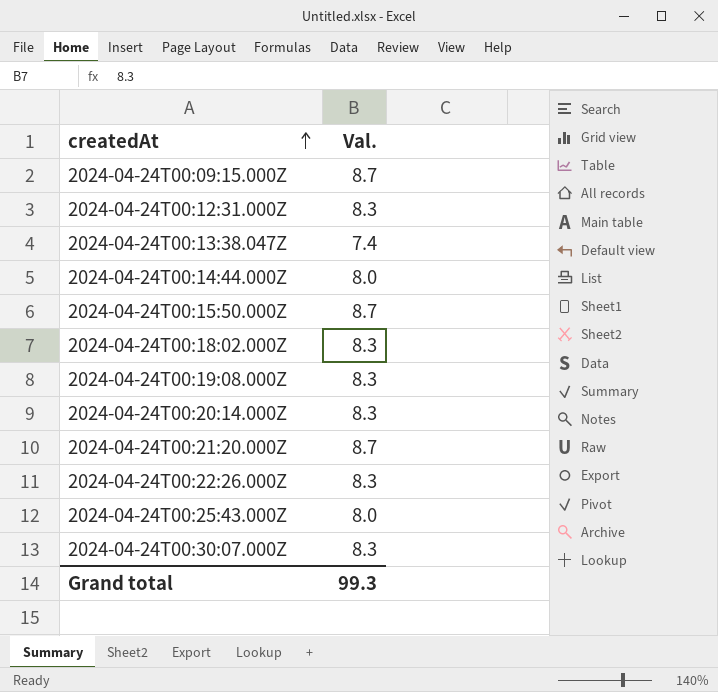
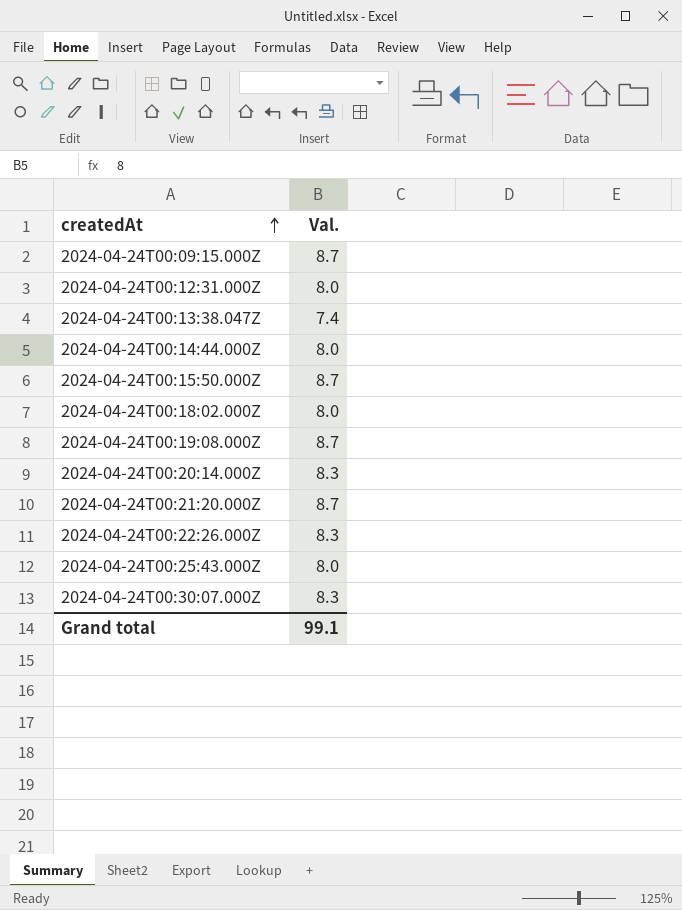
2024-04-24T00:12:31.000Z | Val.: 8.3 -> 8.0
2024-04-24T00:18:02.000Z | Val.: 8.3 -> 8.0
2024-04-24T00:19:08.000Z | Val.: 8.3 -> 8.7
Grand total | Val.: 99.3 -> 99.1

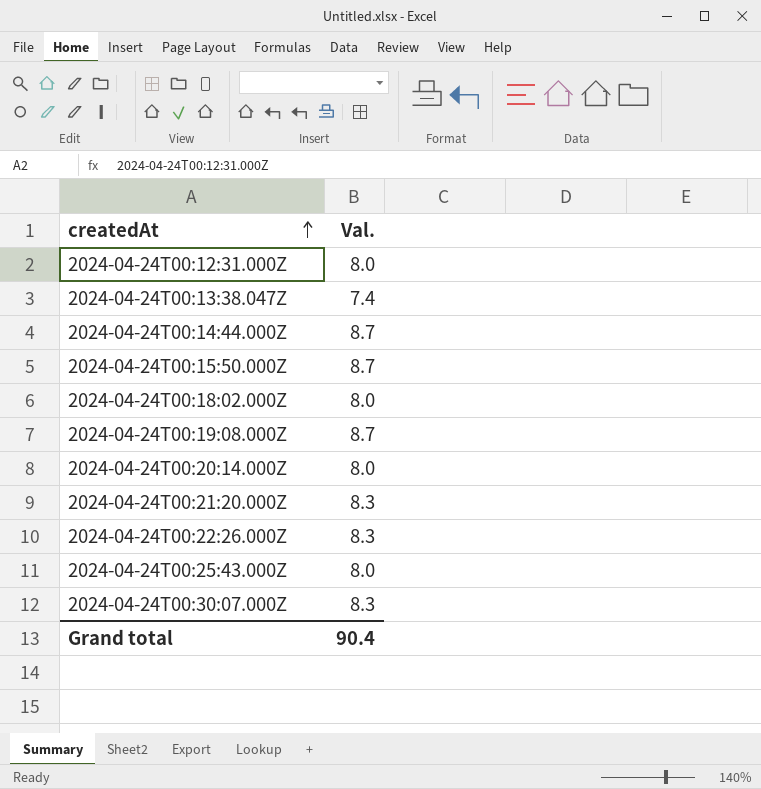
row 2024-04-24T00:09:15.000Z: 8.7 -> none
2024-04-24T00:14:44.000Z | Val.: 8.0 -> 8.7
2024-04-24T00:20:14.000Z | Val.: 8.3 -> 8.0
2024-04-24T00:21:20.000Z | Val.: 8.7 -> 8.3
Grand total | Val.: 99.1 -> 90.4

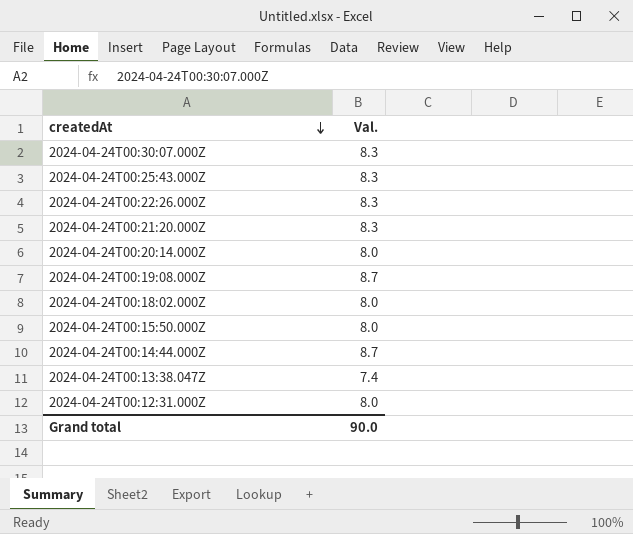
row order: createdAt ascending -> createdAt descending
2024-04-24T00:25:43.000Z | Val.: 8.0 -> 8.3
2024-04-24T00:15:50.000Z | Val.: 8.7 -> 8.0
Grand total | Val.: 90.4 -> 90.0

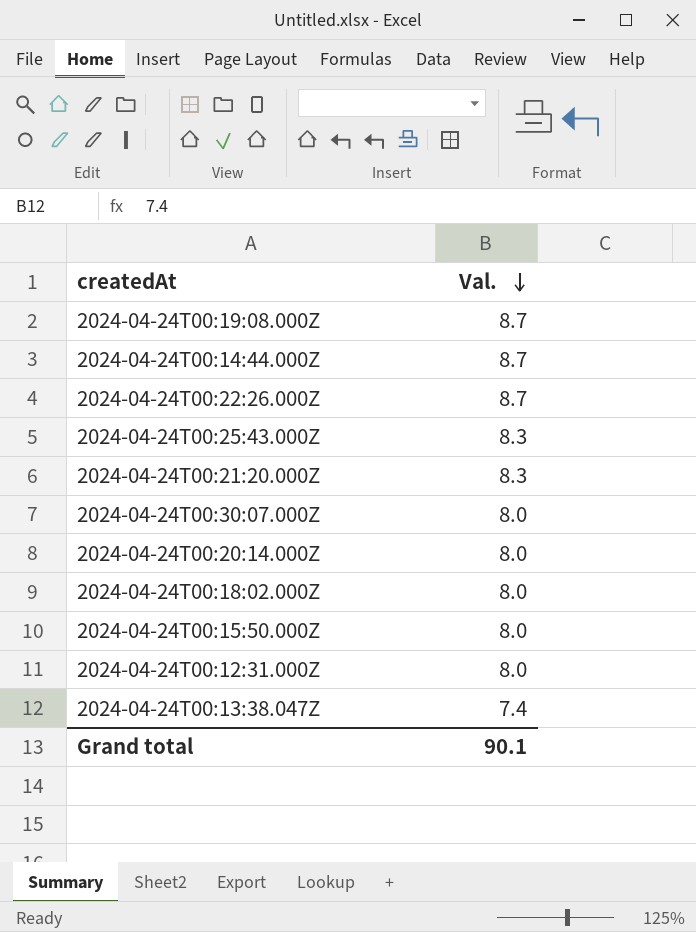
row order: createdAt descending -> Val. descending
2024-04-24T00:22:26.000Z | Val.: 8.3 -> 8.7
2024-04-24T00:30:07.000Z | Val.: 8.3 -> 8.0
Grand total | Val.: 90.0 -> 90.1

